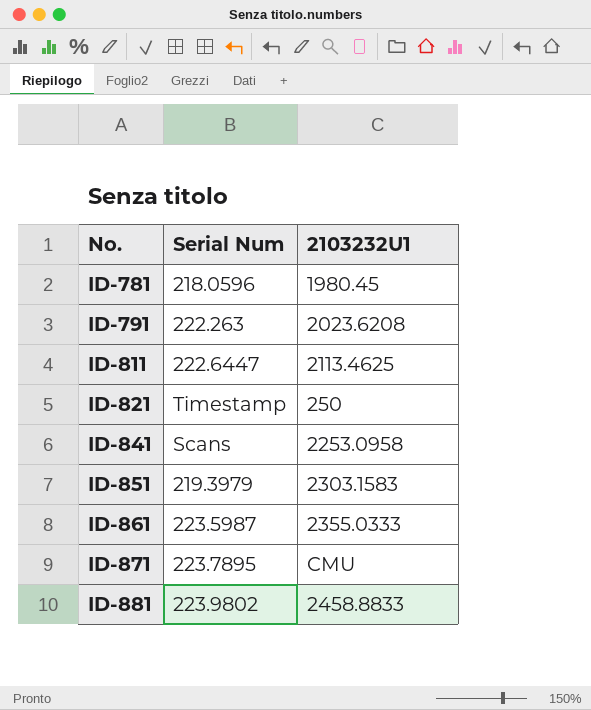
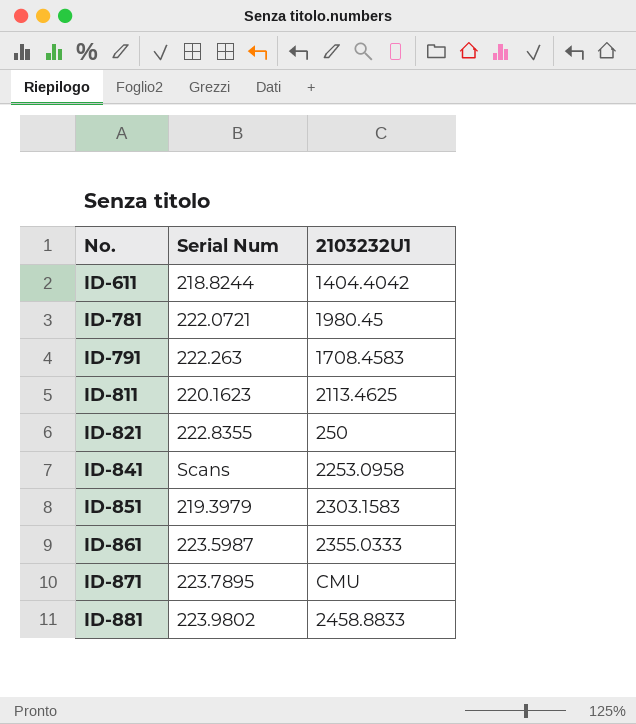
row ID-611: none -> 218.8244 | 1404.4042
ID-781 | Serial Num: 218.0596 -> 222.0721
ID-791 | 2103232U1: 2023.6208 -> 1708.4583
ID-811 | Serial Num: 222.6447 -> 220.1623
ID-821 | Serial Num: Timestamp -> 222.8355

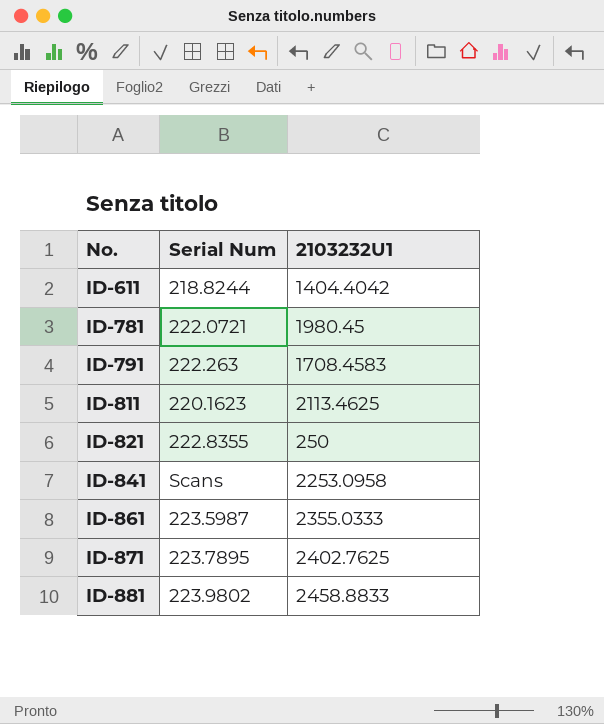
row ID-851: 219.3979 | 2303.1583 -> none
ID-871 | 2103232U1: CMU -> 2402.7625

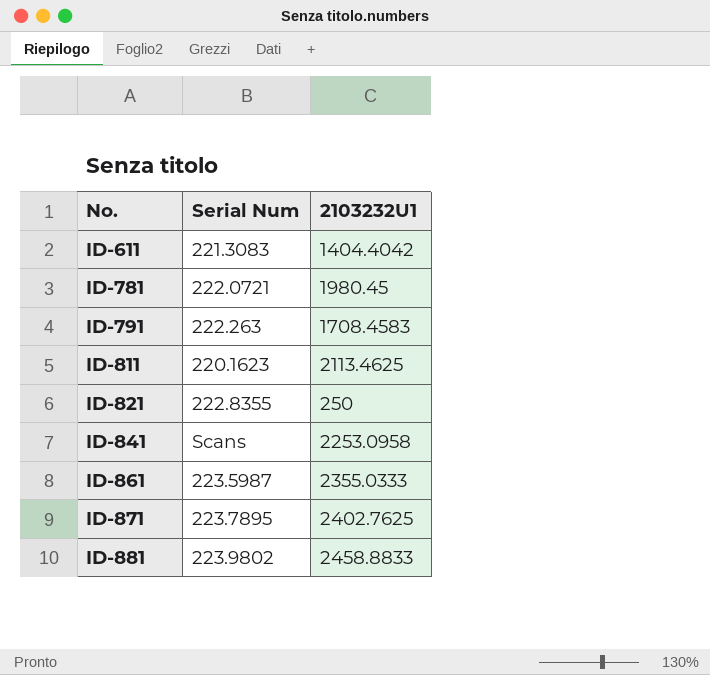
ID-611 | Serial Num: 218.8244 -> 221.3083

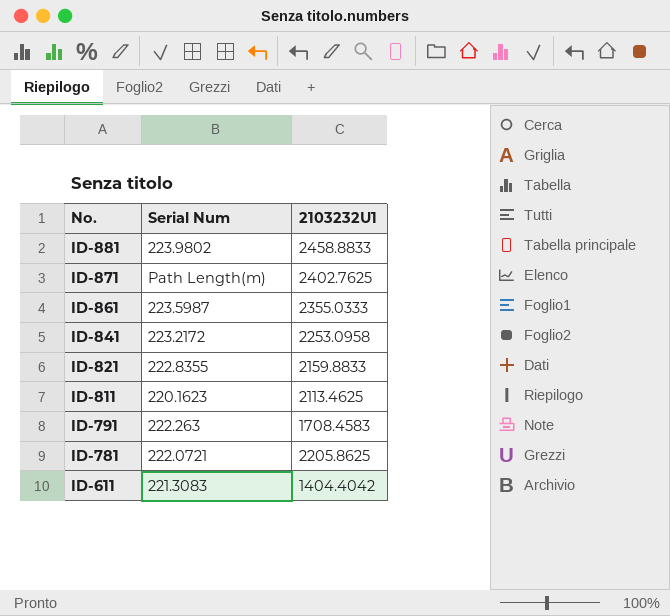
row order: No. ascending -> No. descending
ID-871 | Serial Num: 223.7895 -> Path Length(m)
ID-841 | Serial Num: Scans -> 223.2172
ID-821 | 2103232U1: 250 -> 2159.8833
ID-781 | 2103232U1: 1980.45 -> 2205.8625

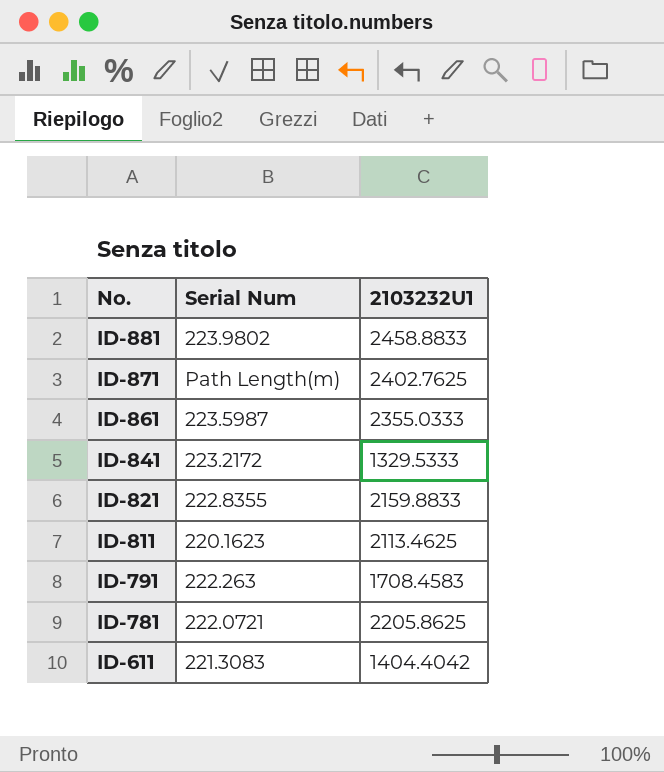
ID-841 | 2103232U1: 2253.0958 -> 1329.5333

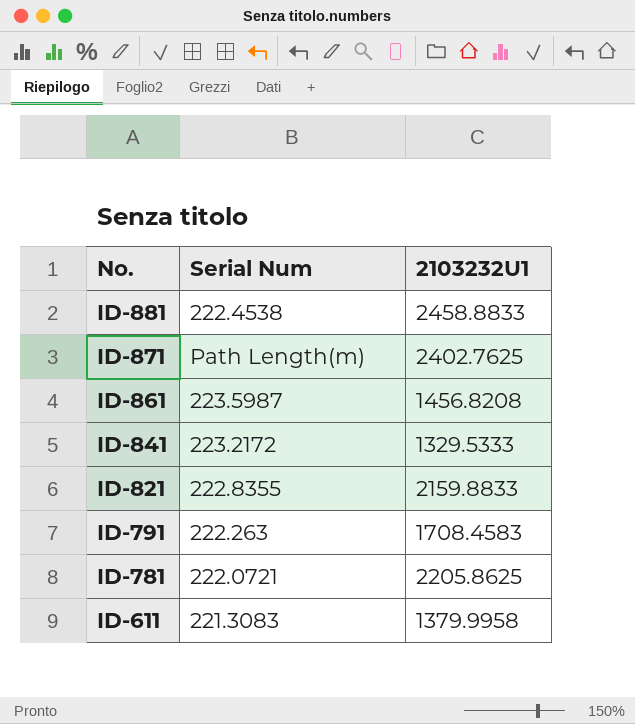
row ID-811: 220.1623 | 2113.4625 -> none
ID-881 | Serial Num: 223.9802 -> 222.4538
ID-861 | 2103232U1: 2355.0333 -> 1456.8208
ID-611 | 2103232U1: 1404.4042 -> 1379.9958

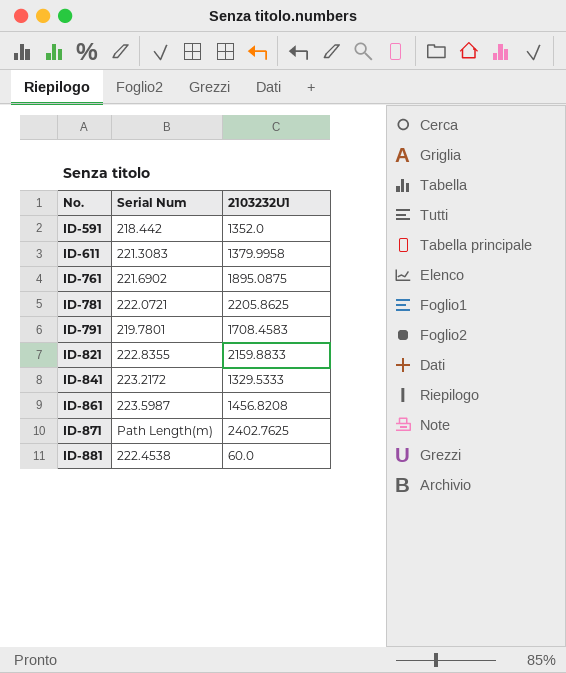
row order: No. descending -> No. ascending
row ID-591: none -> 218.442 | 1352.0
row ID-761: none -> 221.6902 | 1895.0875
ID-791 | Serial Num: 222.263 -> 219.7801
ID-881 | 2103232U1: 2458.8833 -> 60.0

